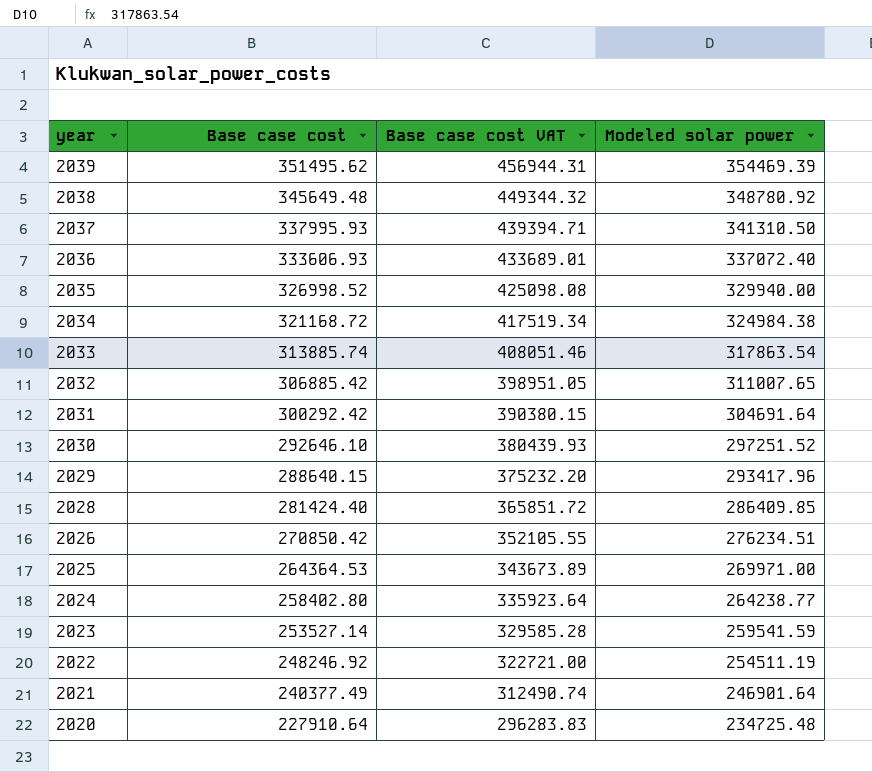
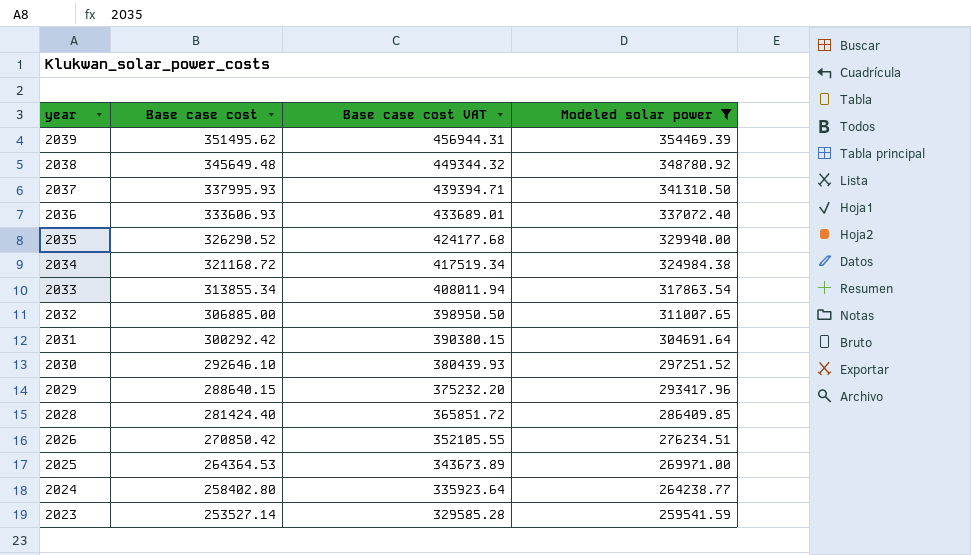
filter: none -> Modeled solar power >= 259541.59
2035 | Base case cost: 326998.52 -> 326290.52
2035 | Base case cost VAT: 425098.08 -> 424177.68
2033 | Base case cost: 313885.74 -> 313855.34
2033 | Base case cost VAT: 408051.46 -> 408011.94
2032 | Base case cost: 306885.42 -> 306885.00
2032 | Base case cost VAT: 398951.05 -> 398950.50

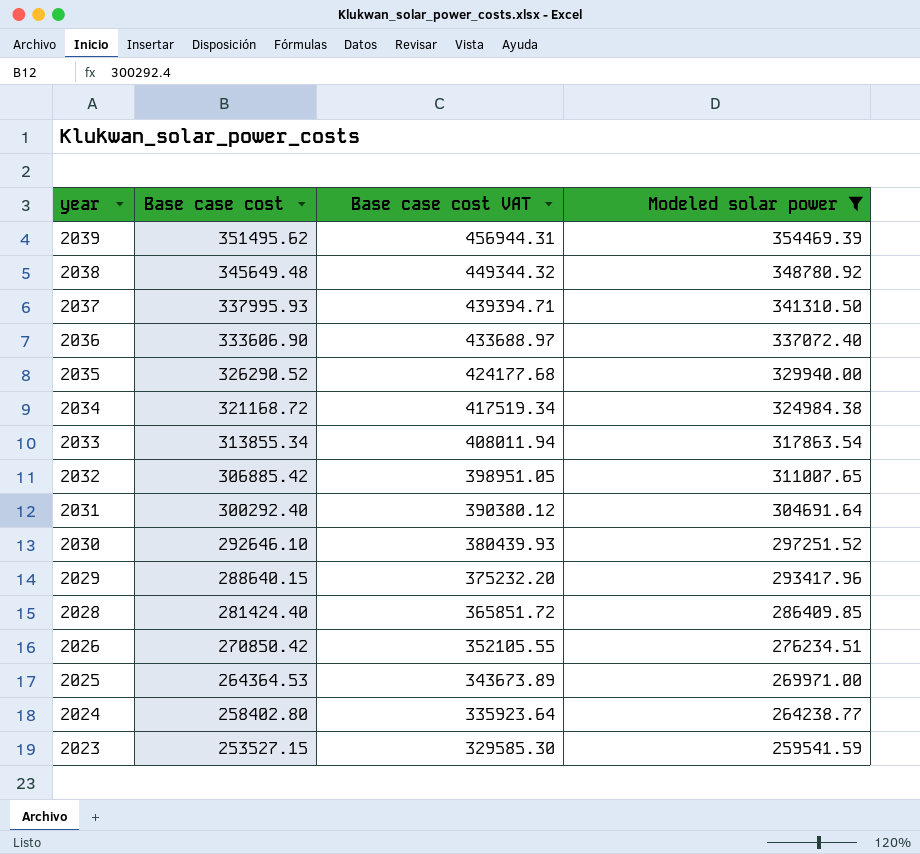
2036 | Base case cost: 333606.93 -> 333606.90
2036 | Base case cost VAT: 433689.01 -> 433688.97
2032 | Base case cost: 306885.00 -> 306885.42
2032 | Base case cost VAT: 398950.50 -> 398951.05
2031 | Base case cost: 300292.42 -> 300292.40
2031 | Base case cost VAT: 390380.15 -> 390380.12
2023 | Base case cost: 253527.14 -> 253527.15
2023 | Base case cost VAT: 329585.28 -> 329585.30

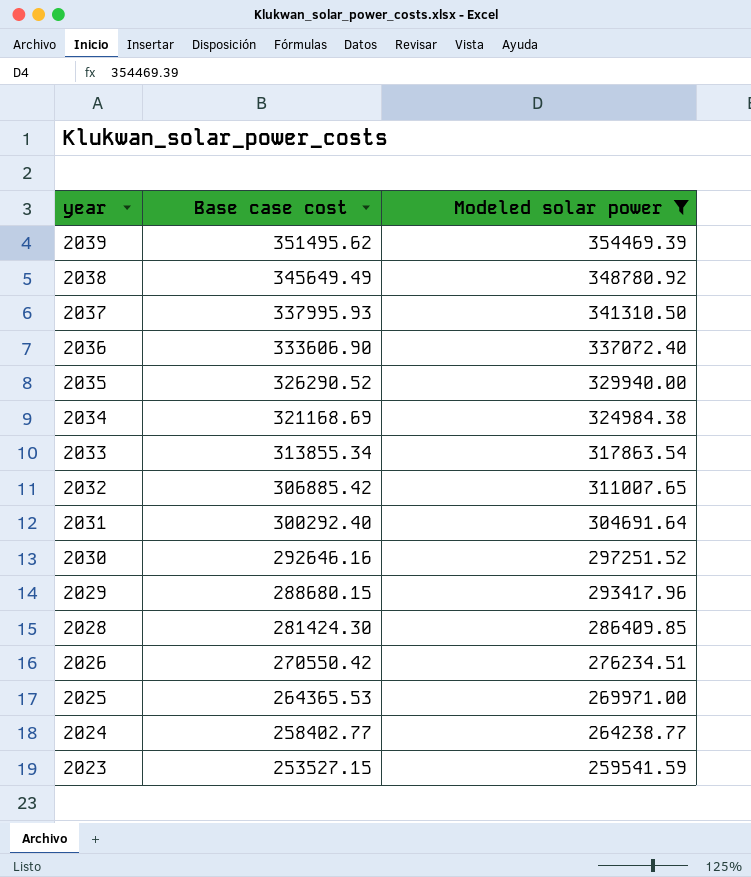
column Base case cost VAT | formula: [Base case cost] * 1.3 -> none
2038 | Base case cost: 345649.48 -> 345649.49
2034 | Base case cost: 321168.72 -> 321168.69
2030 | Base case cost: 292646.10 -> 292646.16
2029 | Base case cost: 288640.15 -> 288680.15
2028 | Base case cost: 281424.40 -> 281424.30
2026 | Base case cost: 270850.42 -> 270550.42
2025 | Base case cost: 264364.53 -> 264365.53
2024 | Base case cost: 258402.80 -> 258402.77

